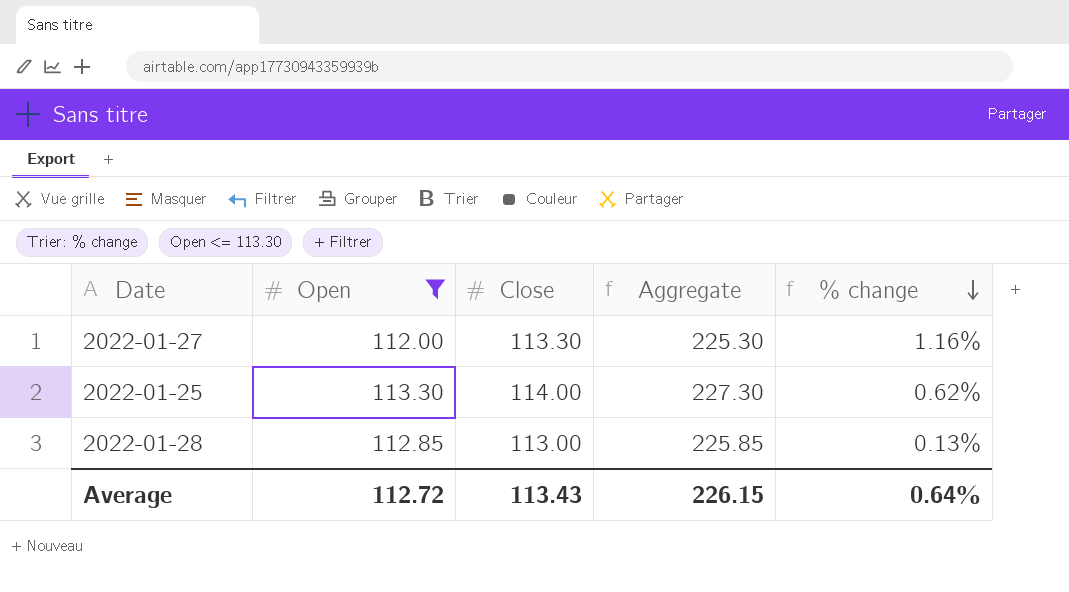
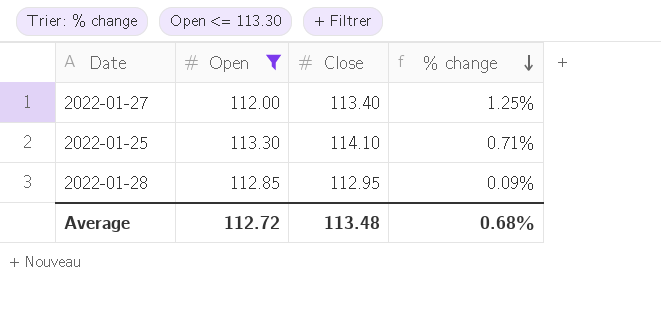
column Aggregate | formula: [Open] + [Close] -> none
2022-01-27 | Close: 113.30 -> 113.40
2022-01-27 | % change: 1.16% -> 1.25%
2022-01-25 | Close: 114.00 -> 114.10
2022-01-25 | % change: 0.62% -> 0.71%
2022-01-28 | Close: 113.00 -> 112.95
2022-01-28 | % change: 0.13% -> 0.09%
Average | Close: 113.43 -> 113.48
Average | % change: 0.64% -> 0.68%

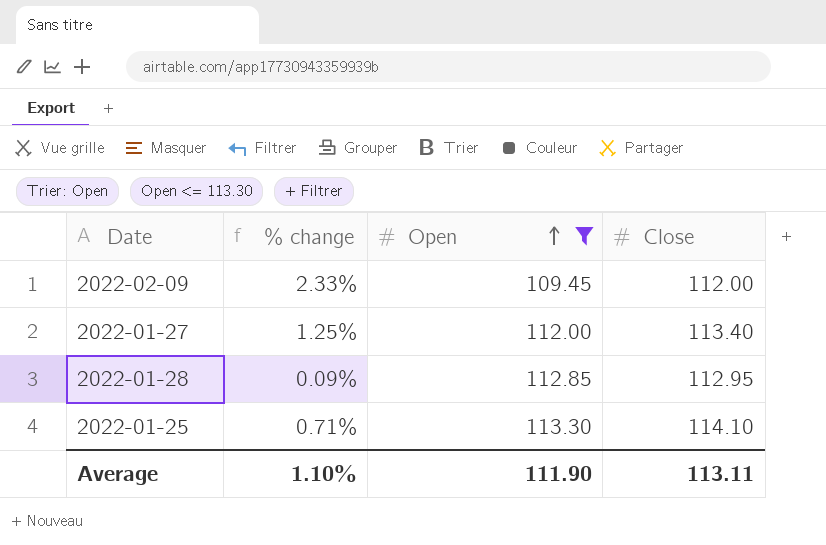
row order: % change descending -> Open ascending
column % change | position: 4 -> 2
row 2022-02-09: none -> 2.33% | 109.45 | 112.00
Average | % change: 0.68% -> 1.10%
Average | Open: 112.72 -> 111.90
Average | Close: 113.48 -> 113.11

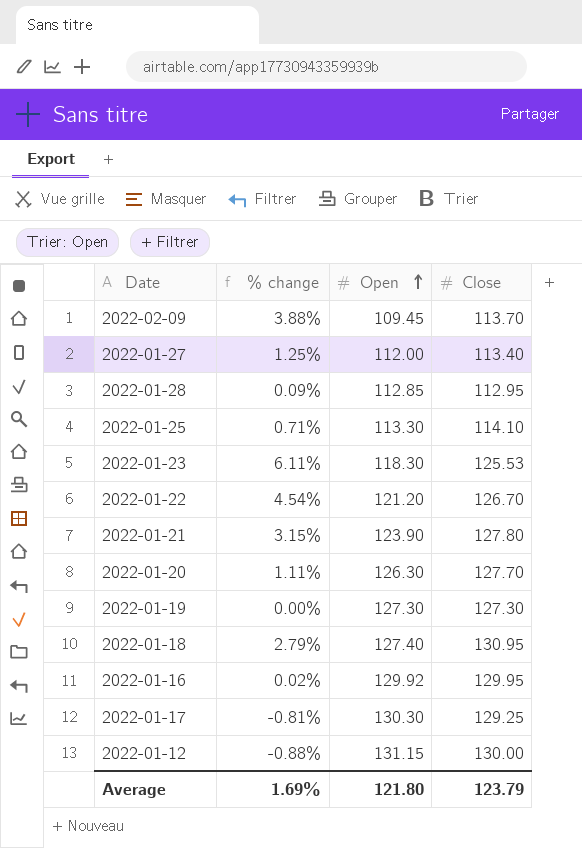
filter: Open <= 113.30 -> none
2022-02-09 | % change: 2.33% -> 3.88%
2022-02-09 | Close: 112.00 -> 113.70
Average | % change: 1.10% -> 1.69%
Average | Open: 111.90 -> 121.80
Average | Close: 113.11 -> 123.79

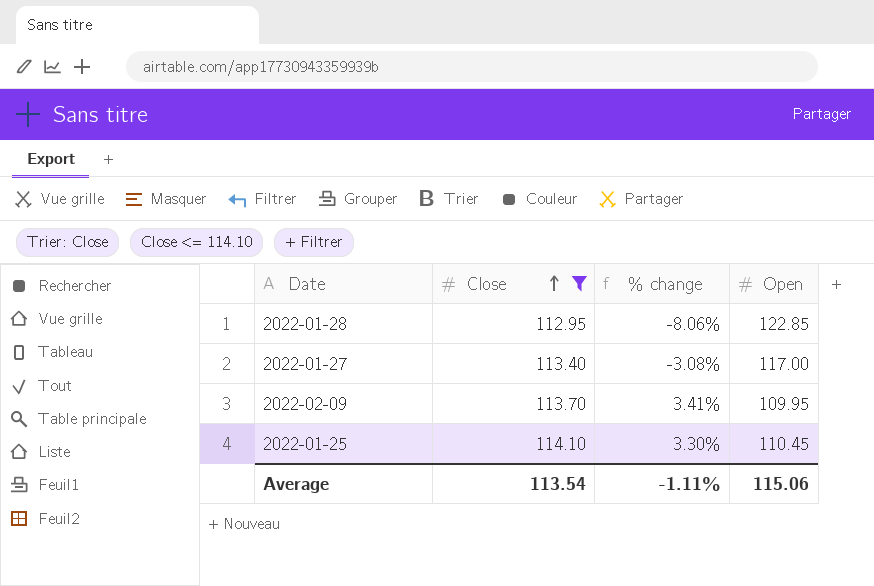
filter: none -> Close <= 114.10
row order: Open ascending -> Close ascending
column Close | position: 4 -> 2
2022-01-28 | % change: 0.09% -> -8.06%
2022-01-28 | Open: 112.85 -> 122.85
2022-01-27 | % change: 1.25% -> -3.08%
2022-01-27 | Open: 112.00 -> 117.00
2022-02-09 | % change: 3.88% -> 3.41%
2022-02-09 | Open: 109.45 -> 109.95
2022-01-25 | % change: 0.71% -> 3.30%
2022-01-25 | Open: 113.30 -> 110.45
Average | Close: 123.79 -> 113.54
Average | % change: 1.69% -> -1.11%
Average | Open: 121.80 -> 115.06

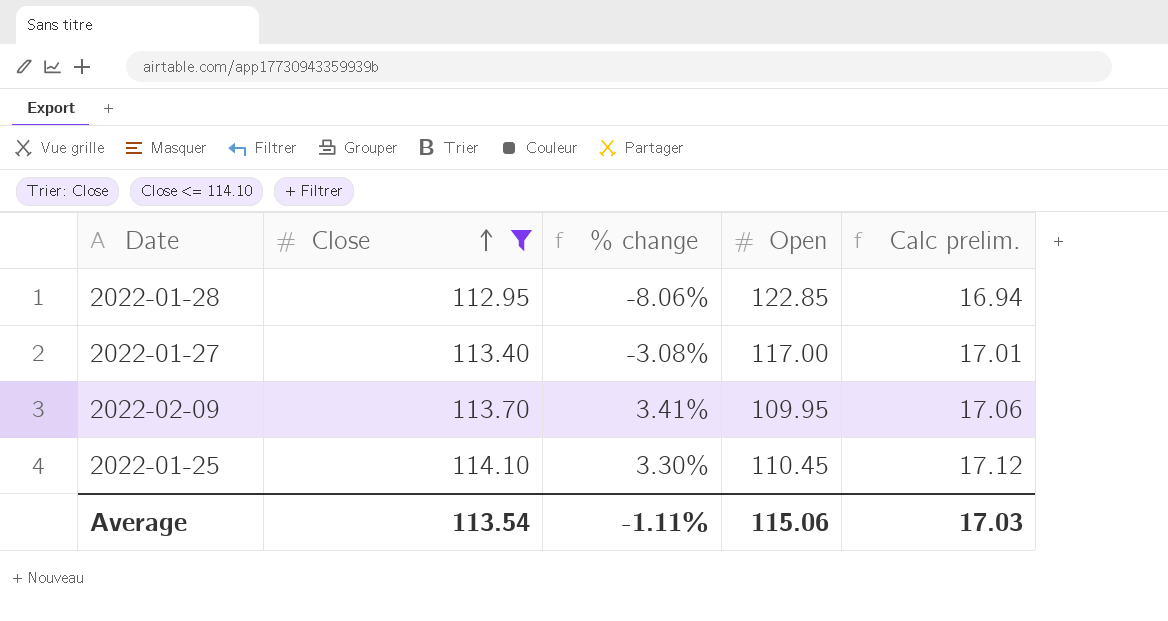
column Calc prelim. | formula: none -> [Close] * 0.15

